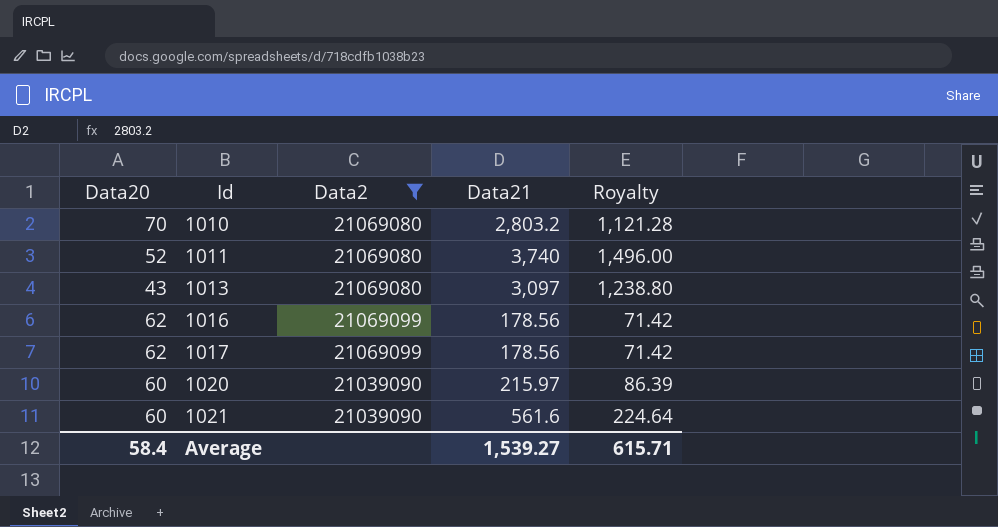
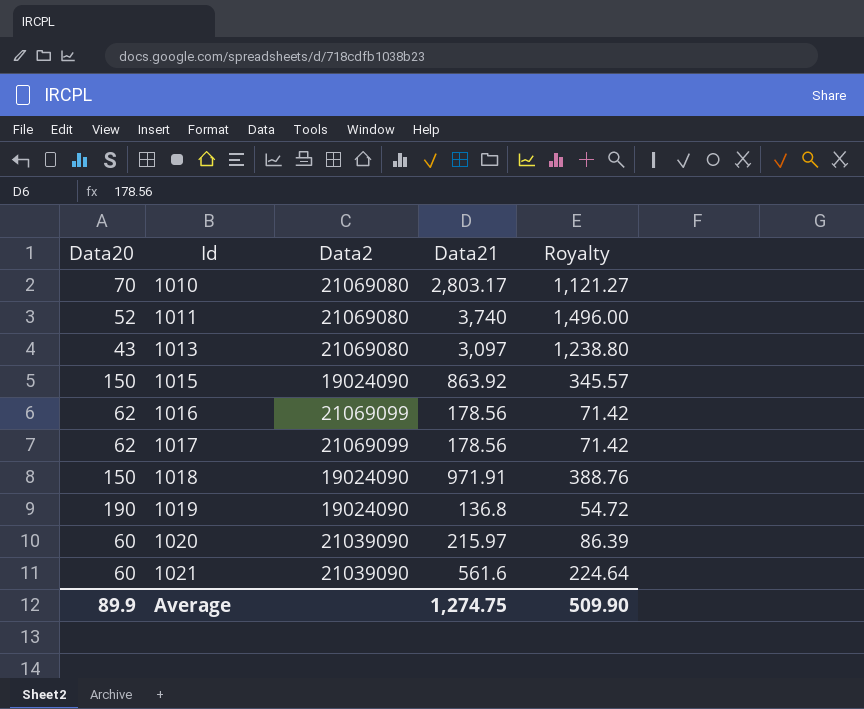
filter: Data2 != 19024090 -> none
1010 | Data21: 2,803.2 -> 2,803.17
1010 | Royalty: 1,121.28 -> 1,121.27
Average | Data20: 58.4 -> 89.9
Average | Data21: 1,539.27 -> 1,274.75
Average | Royalty: 615.71 -> 509.90

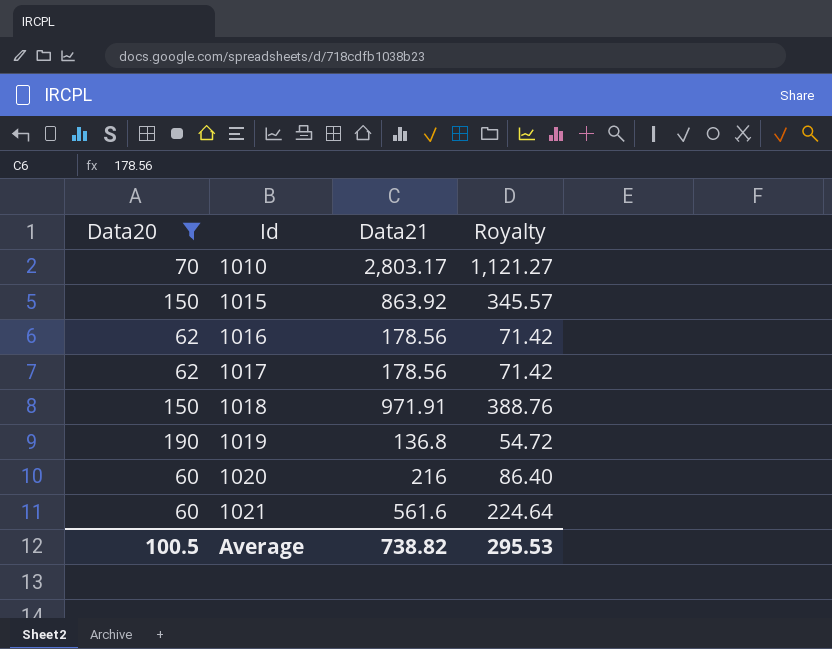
filter: none -> Data20 >= 60
column Data2 | position: 3 -> none
1020 | Data21: 215.97 -> 216
1020 | Royalty: 86.39 -> 86.40
Average | Data20: 89.9 -> 100.5
Average | Data21: 1,274.75 -> 738.82
Average | Royalty: 509.90 -> 295.53

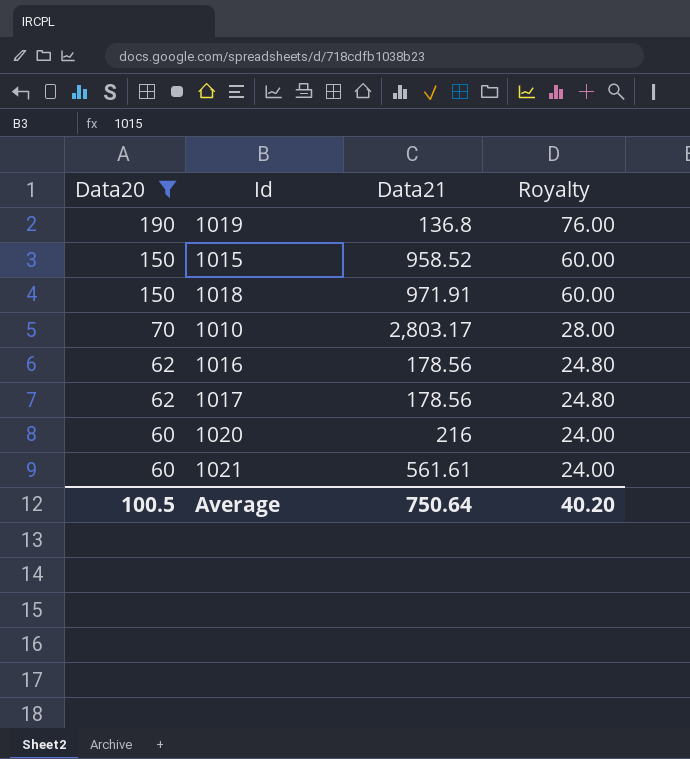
row order: Id ascending -> Data20 descending
column Royalty | formula: [Data21] * 0.4 -> [Data20] * 0.4
1015 | Data21: 863.92 -> 958.52
1021 | Data21: 561.6 -> 561.61
Average | Data21: 738.82 -> 750.64
Average | Royalty: 295.53 -> 40.20

